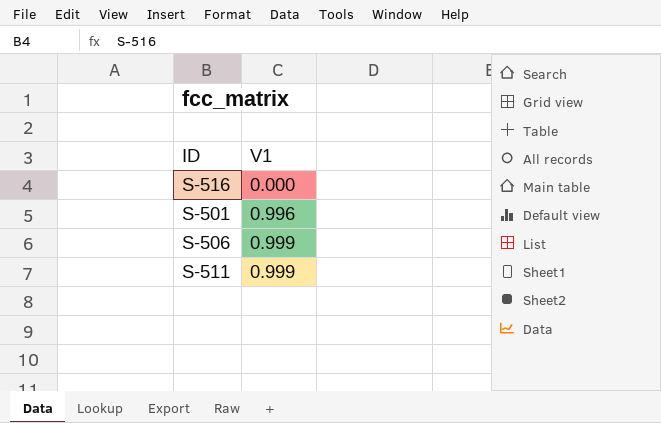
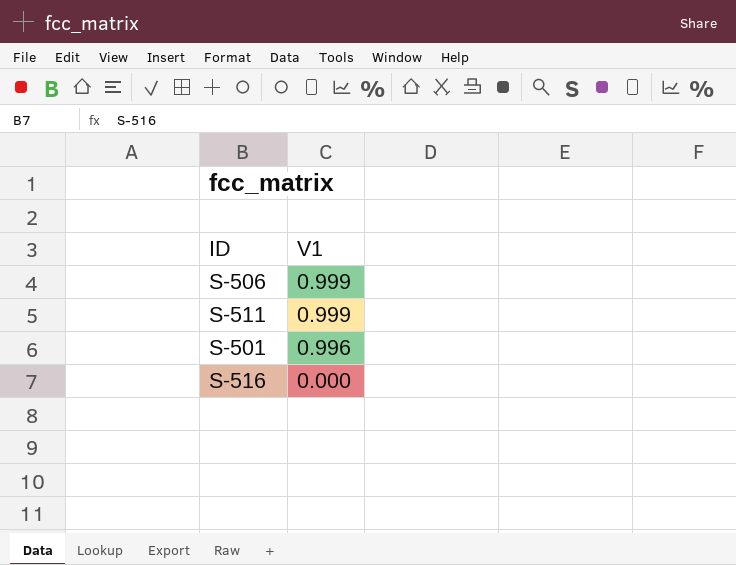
row order: V1 ascending -> V1 descending

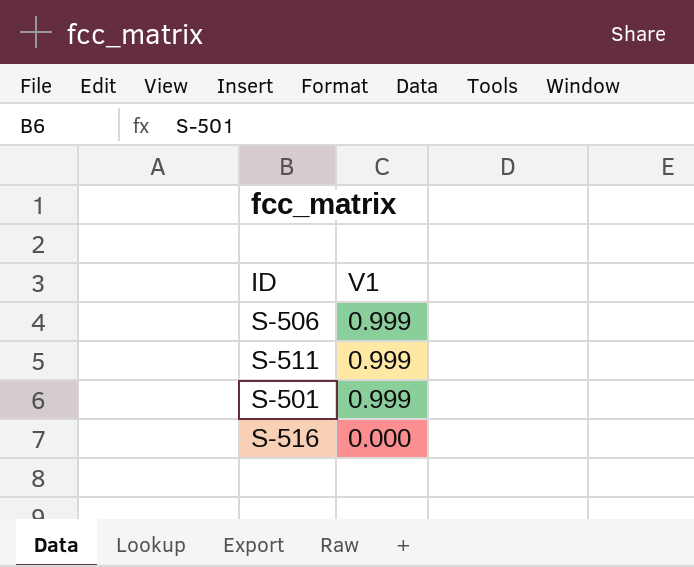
S-501 | V1: 0.996 -> 0.999

